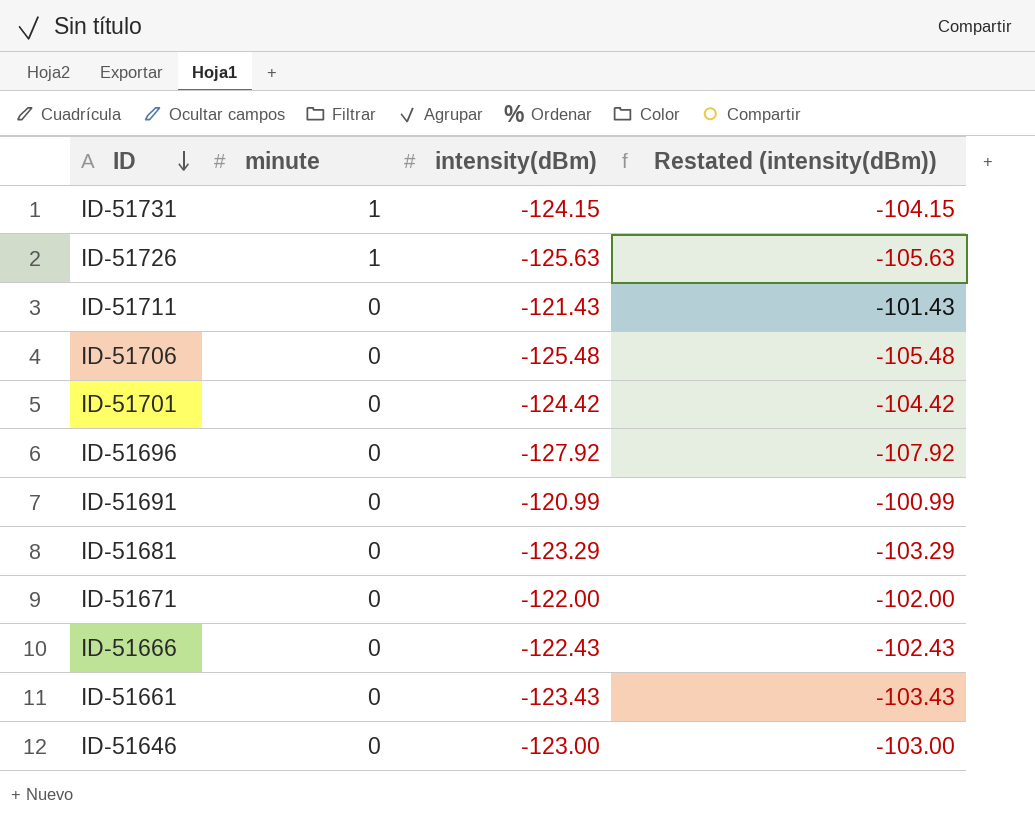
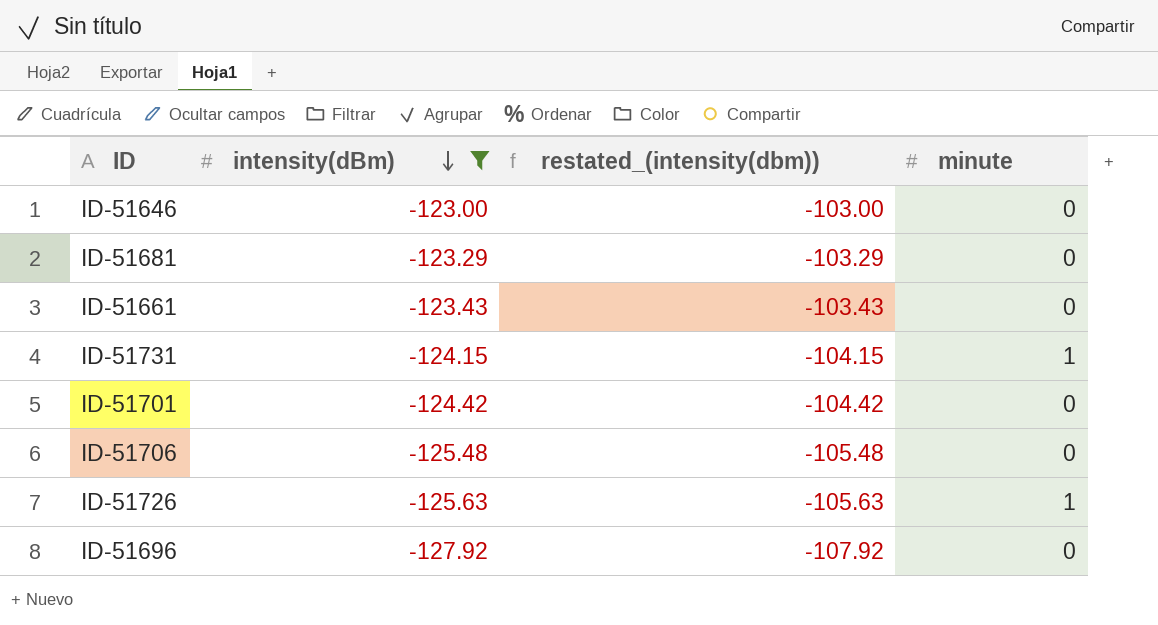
filter: none -> intensity(dBm) <= -123.00
row order: ID descending -> intensity(dBm) descending
column name: Restated (intensity(dBm)) -> restated_(intensity(dbm))
column minute | position: 2 -> 4

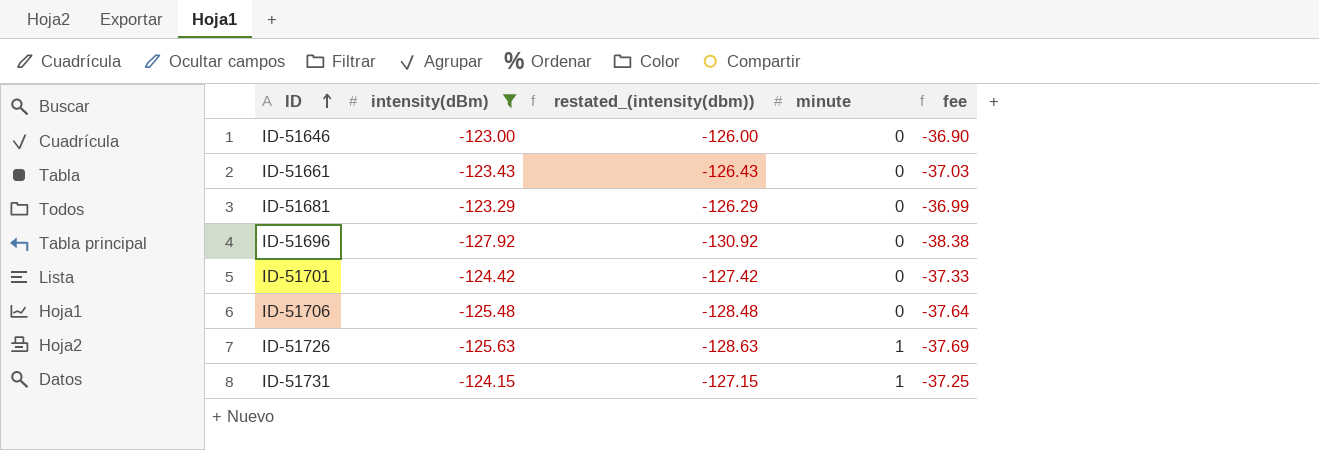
row order: intensity(dBm) descending -> ID ascending
column restated_(intensity(dbm)) | formula: [intensity(dBm)] + 20 -> [intensity(dBm)] - 3
column fee | formula: none -> [intensity(dBm)] * 0.3

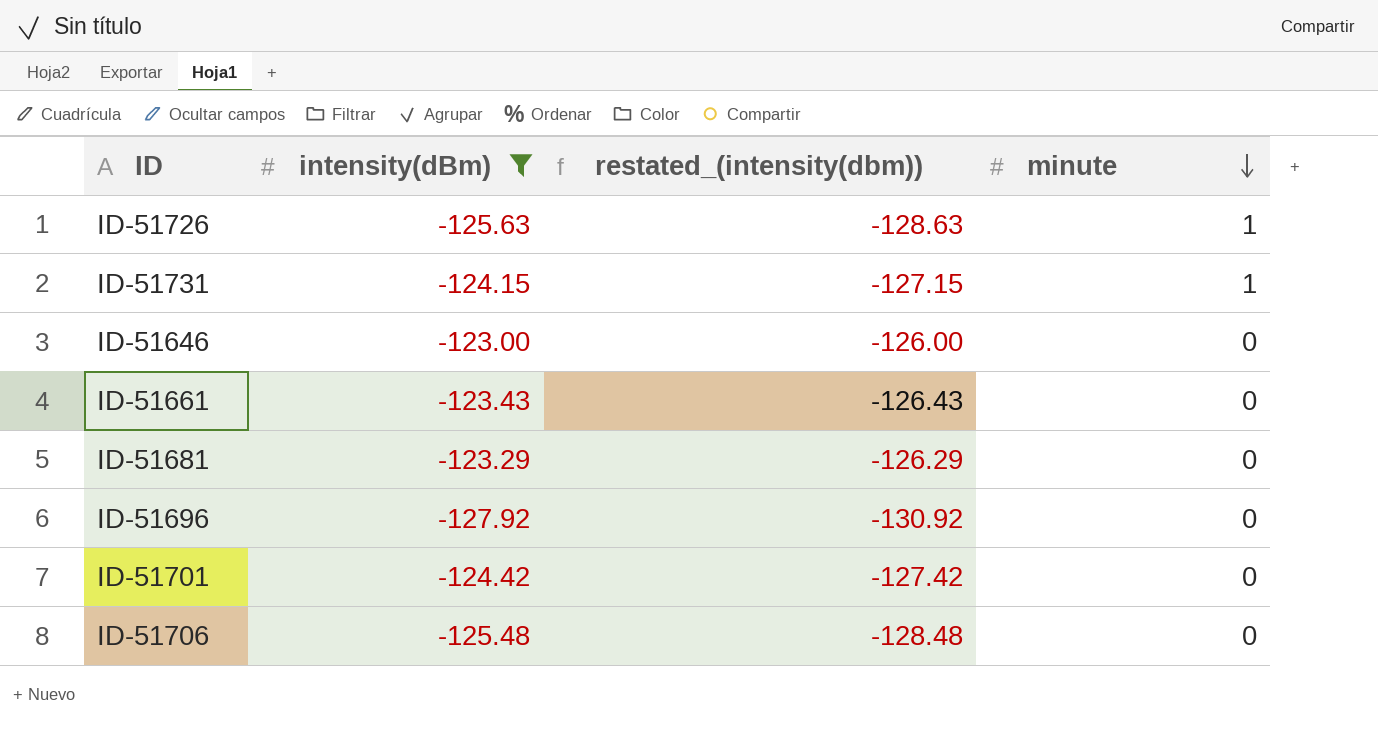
row order: ID ascending -> minute descending
column fee | formula: [intensity(dBm)] * 0.3 -> none

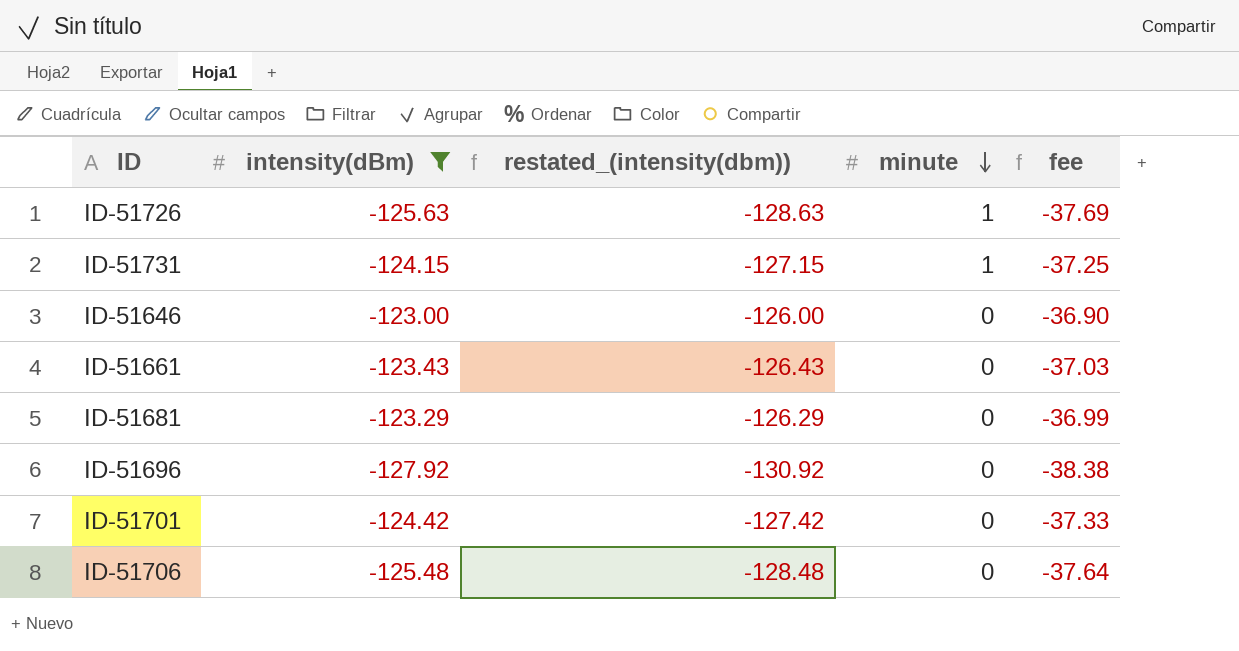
column fee | formula: none -> [intensity(dBm)] * 0.3

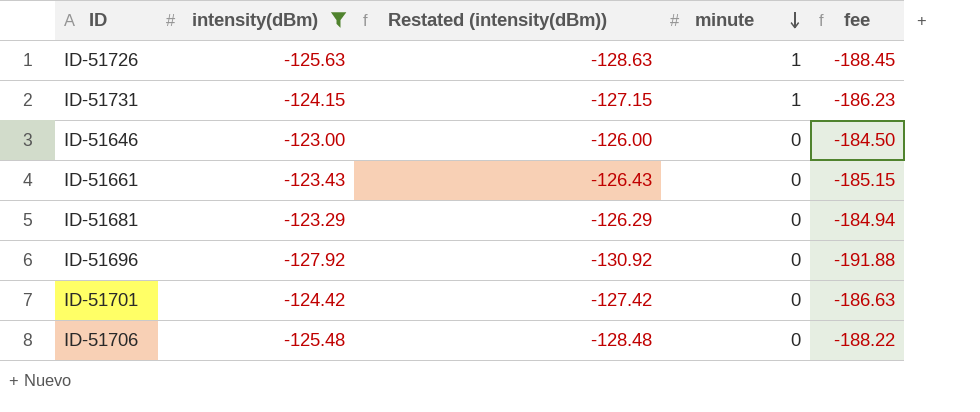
column name: restated_(intensity(dbm)) -> Restated (intensity(dBm))
column fee | formula: [intensity(dBm)] * 0.3 -> [intensity(dBm)] * 1.5

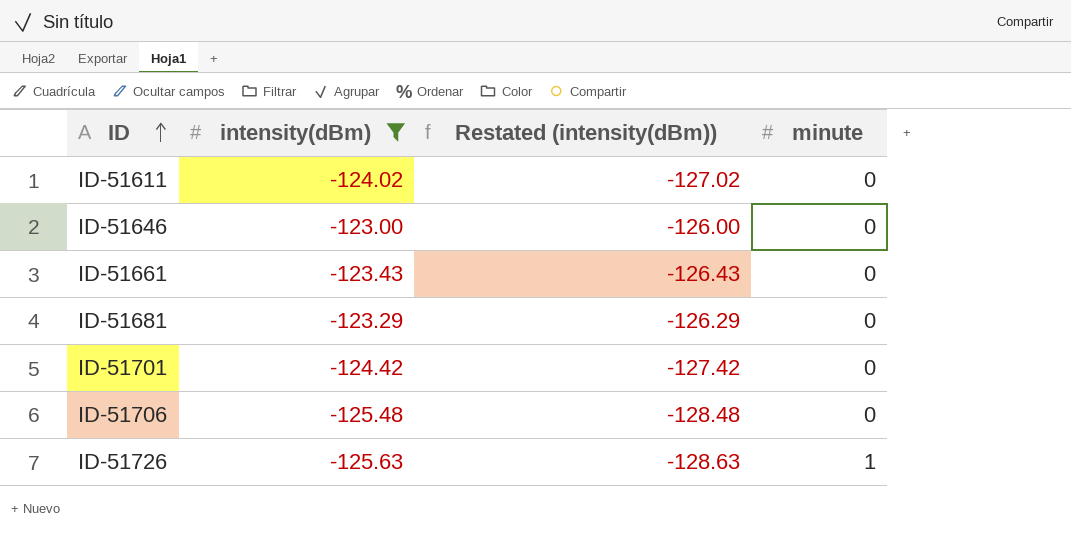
row order: minute descending -> ID ascending
column fee | formula: [intensity(dBm)] * 1.5 -> none
row ID-51731: -124.15 | -127.15 | 1 | -186.23 -> none
row ID-51696: -127.92 | -130.92 | 0 | -191.88 -> none
row ID-51611: none -> -124.02 | -127.02 | 0

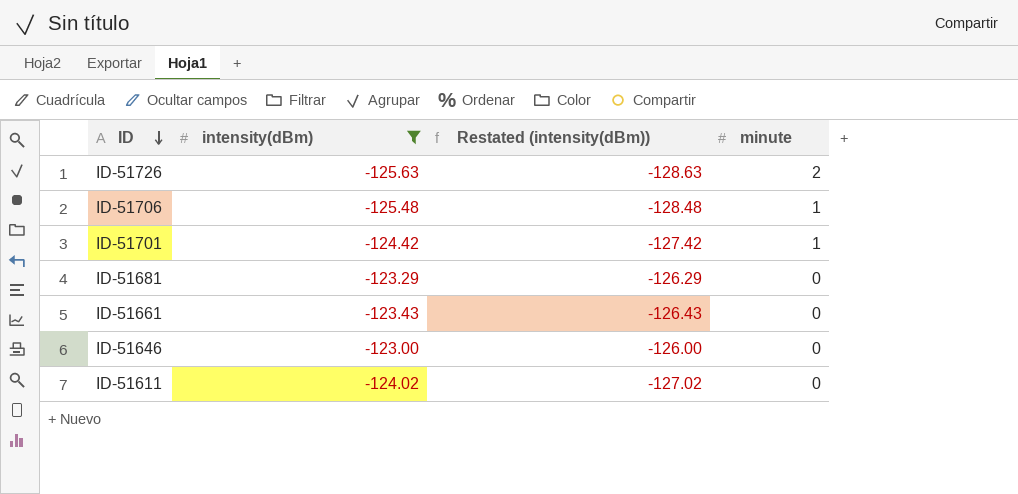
row order: ID ascending -> ID descending
ID-51726 | minute: 1 -> 2
ID-51706 | minute: 0 -> 1
ID-51701 | minute: 0 -> 1

